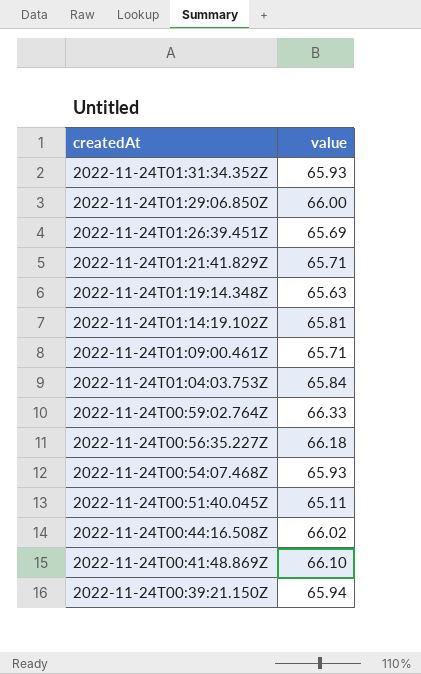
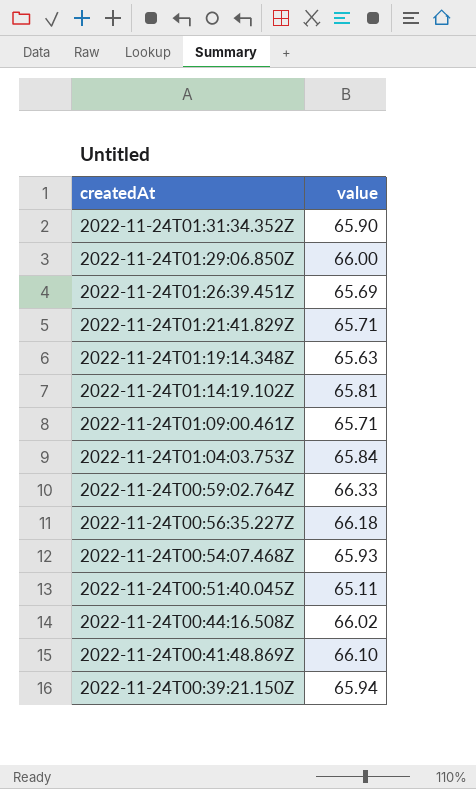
2022-11-24T01:31:34.352Z | value: 65.93 -> 65.90

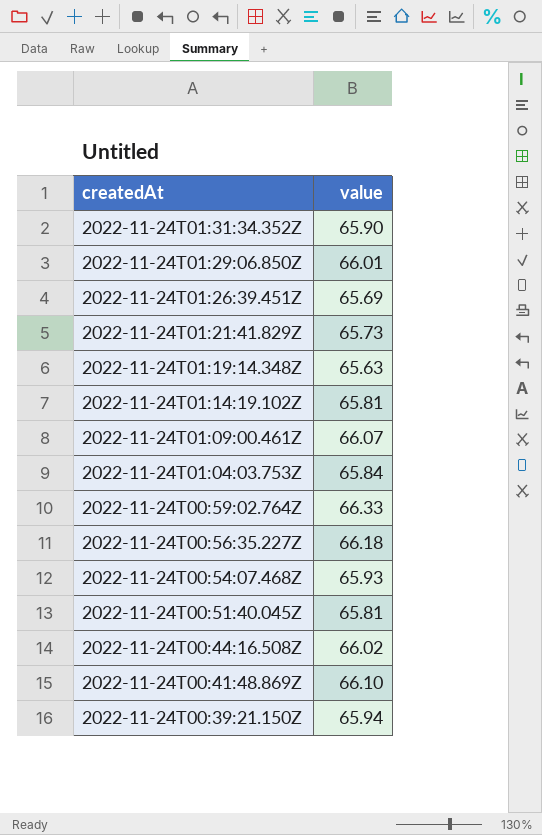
2022-11-24T01:29:06.850Z | value: 66.00 -> 66.01
2022-11-24T01:21:41.829Z | value: 65.71 -> 65.73
2022-11-24T01:09:00.461Z | value: 65.71 -> 66.07
2022-11-24T00:51:40.045Z | value: 65.11 -> 65.81

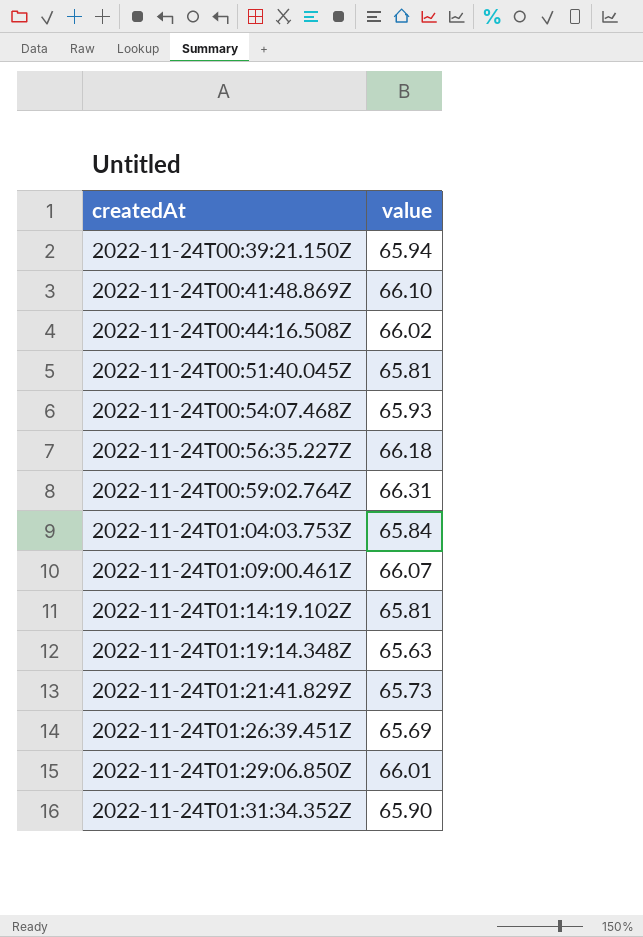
row order: createdAt descending -> createdAt ascending
2022-11-24T00:59:02.764Z | value: 66.33 -> 66.31

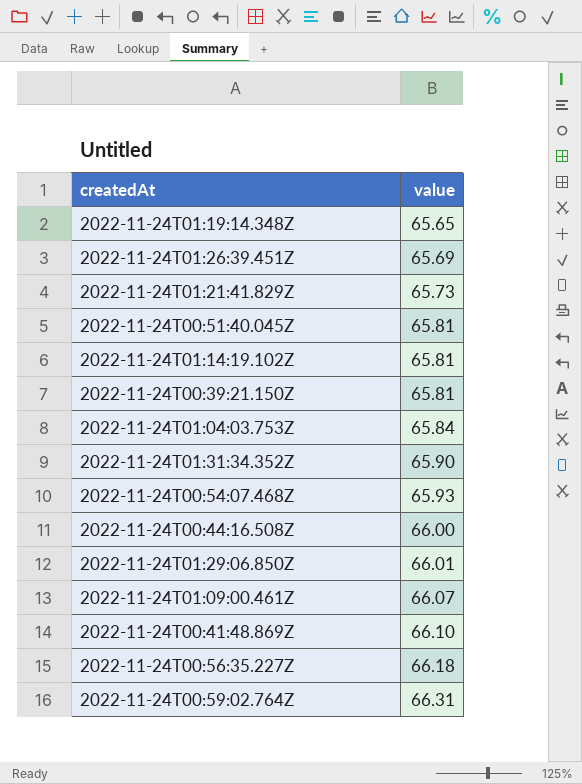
row order: createdAt ascending -> value ascending
2022-11-24T01:19:14.348Z | value: 65.63 -> 65.65
2022-11-24T00:39:21.150Z | value: 65.94 -> 65.81
2022-11-24T00:44:16.508Z | value: 66.02 -> 66.00

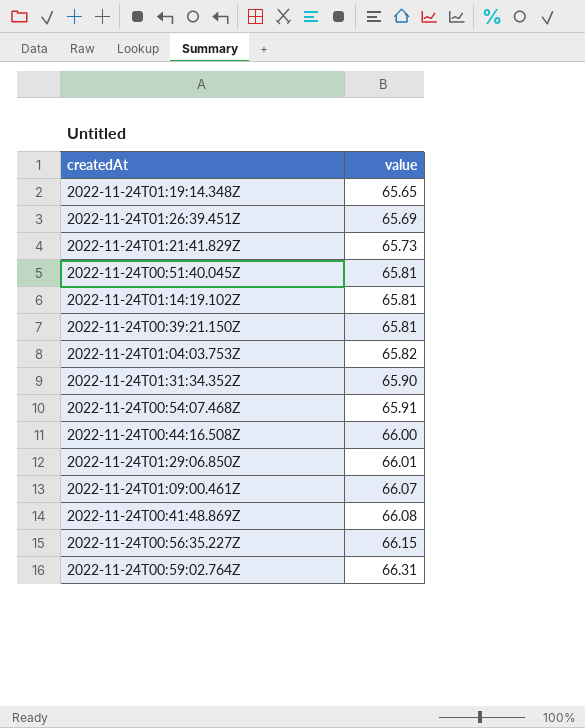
2022-11-24T01:04:03.753Z | value: 65.84 -> 65.82
2022-11-24T00:54:07.468Z | value: 65.93 -> 65.91
2022-11-24T00:41:48.869Z | value: 66.10 -> 66.08
2022-11-24T00:56:35.227Z | value: 66.18 -> 66.15

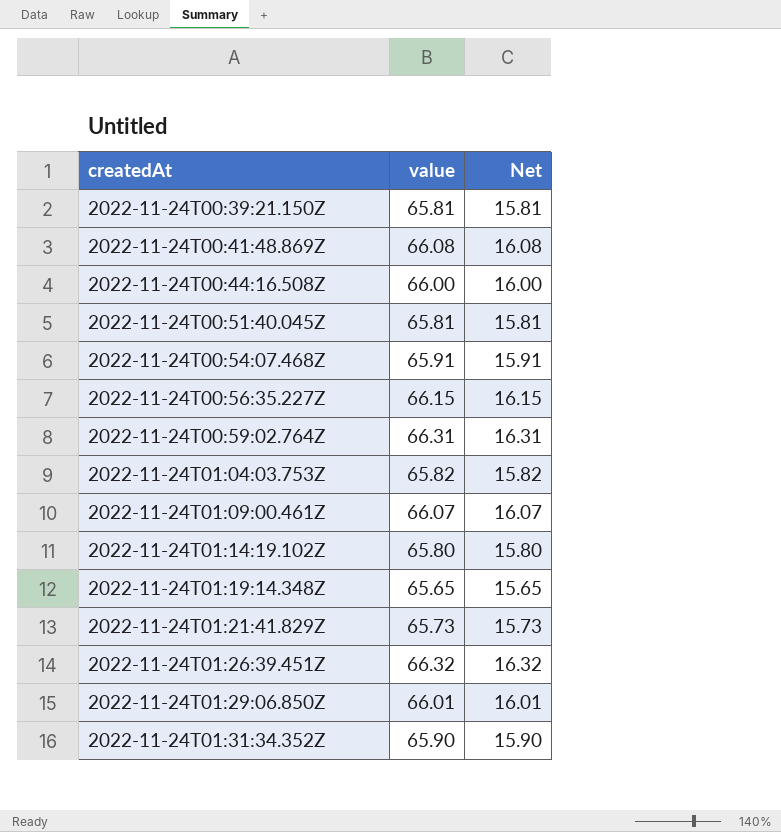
row order: value ascending -> createdAt ascending
column Net | formula: none -> [value] - 50
2022-11-24T01:14:19.102Z | value: 65.81 -> 65.80
2022-11-24T01:26:39.451Z | value: 65.69 -> 66.32

